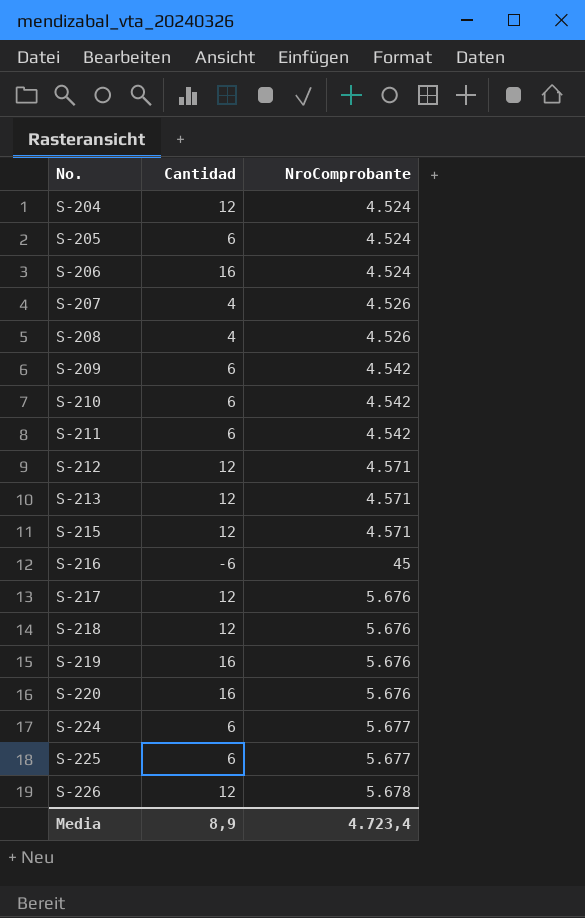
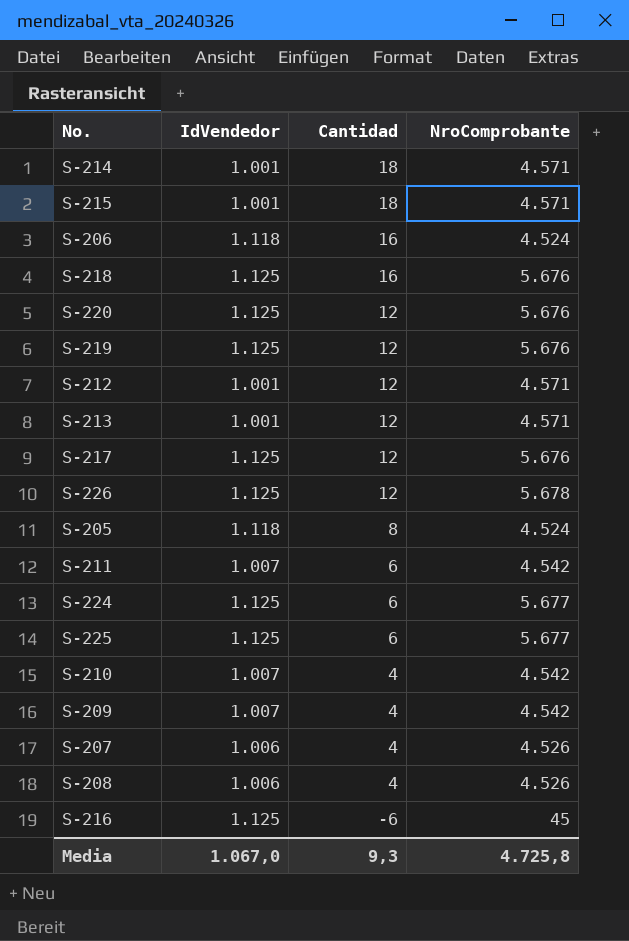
row order: No. ascending -> Cantidad descending
column IdVendedor | position: none -> 2
row S-204: 12 | 4.524 -> none
row S-214: none -> 1.001 | 18 | 4.571
S-215 | Cantidad: 12 -> 18
S-218 | Cantidad: 12 -> 16
S-220 | Cantidad: 16 -> 12
S-219 | Cantidad: 16 -> 12
S-205 | Cantidad: 6 -> 8
S-210 | Cantidad: 6 -> 4
S-209 | Cantidad: 6 -> 4
Media | Cantidad: 8,9 -> 9,3
Media | NroComprobante: 4.723,4 -> 4.725,8

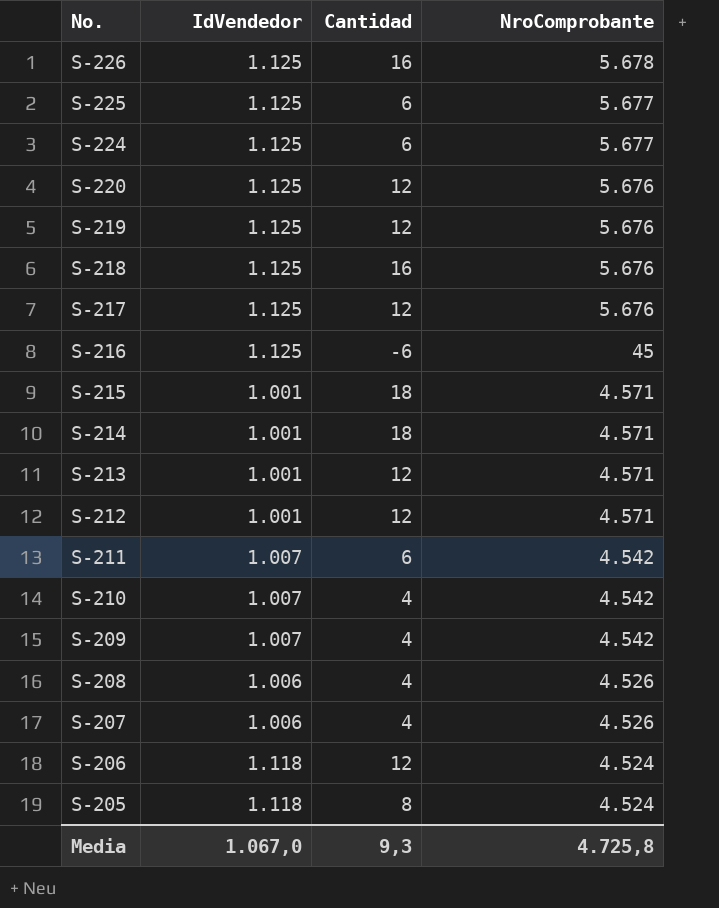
row order: Cantidad descending -> No. descending
S-226 | Cantidad: 12 -> 16
S-206 | Cantidad: 16 -> 12

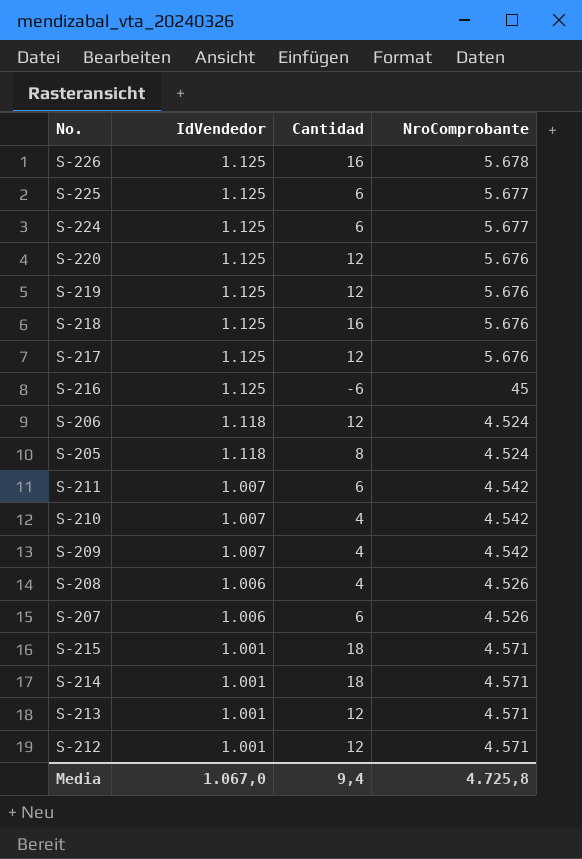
row order: No. descending -> IdVendedor descending
S-207 | Cantidad: 4 -> 6
Media | Cantidad: 9,3 -> 9,4

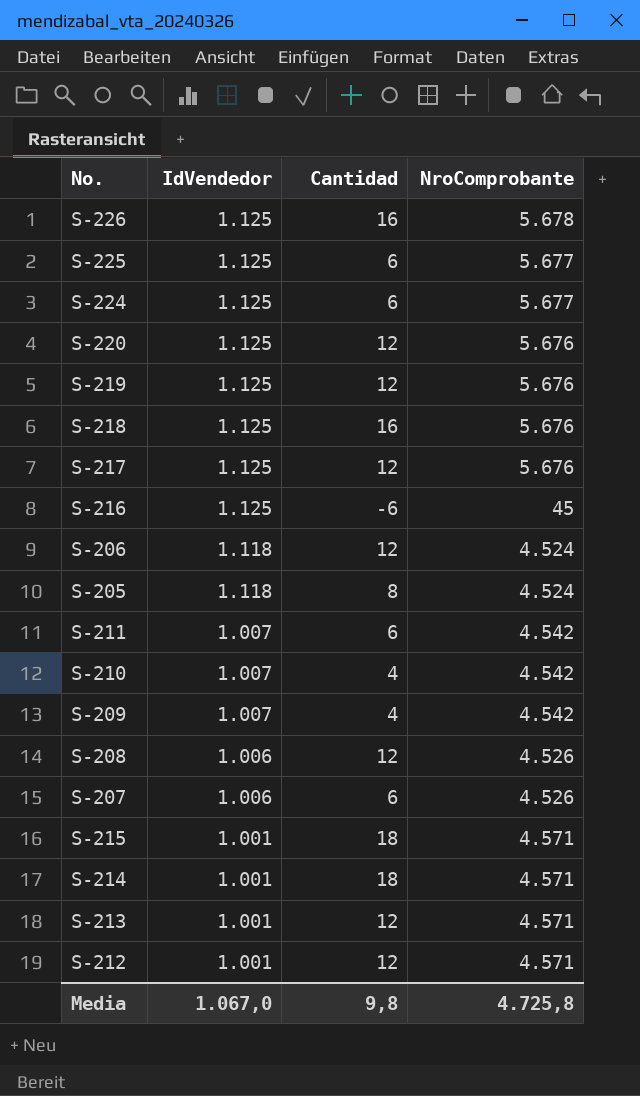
S-208 | Cantidad: 4 -> 12
Media | Cantidad: 9,4 -> 9,8

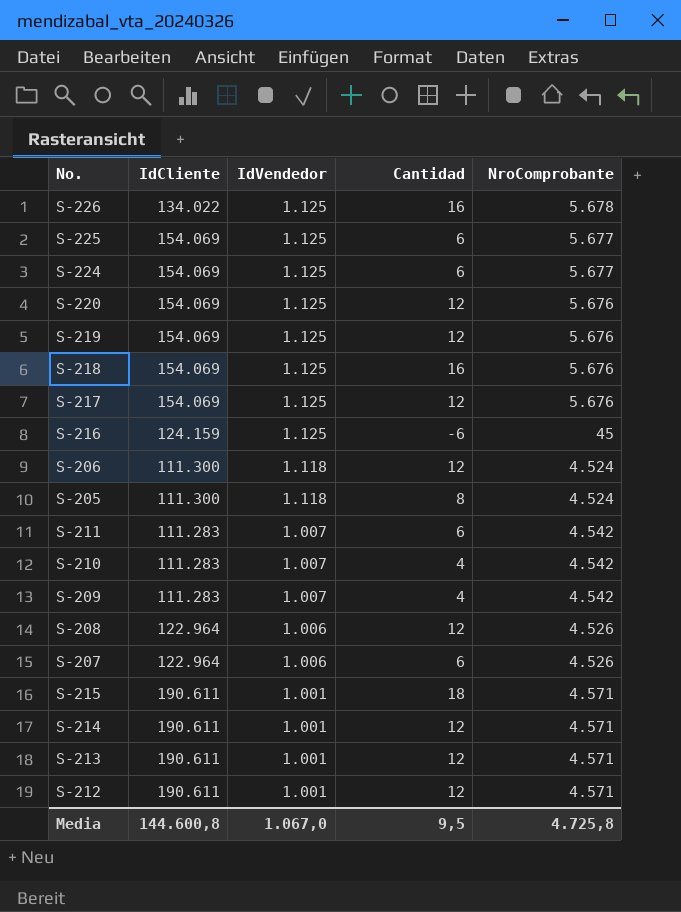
column IdCliente | position: none -> 2
S-214 | Cantidad: 18 -> 12
Media | Cantidad: 9,8 -> 9,5

